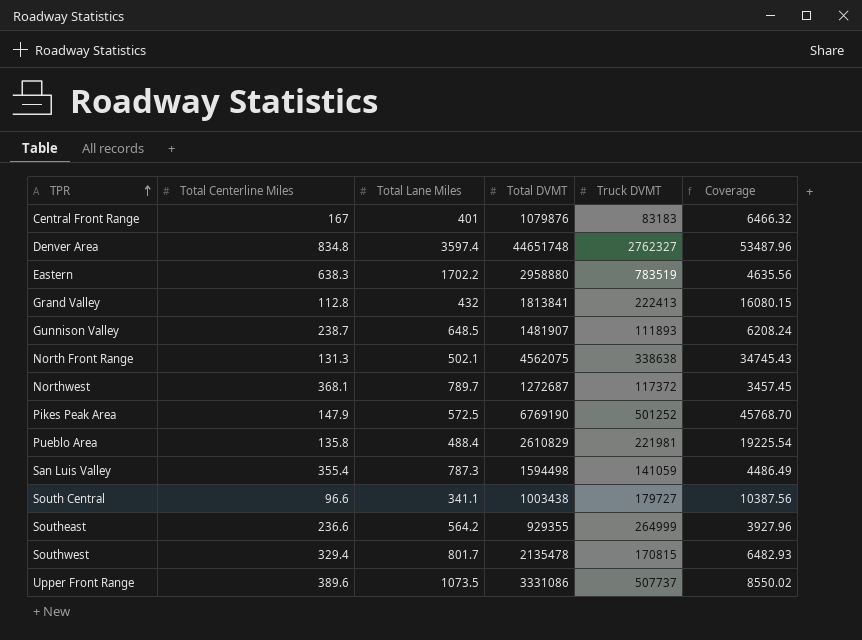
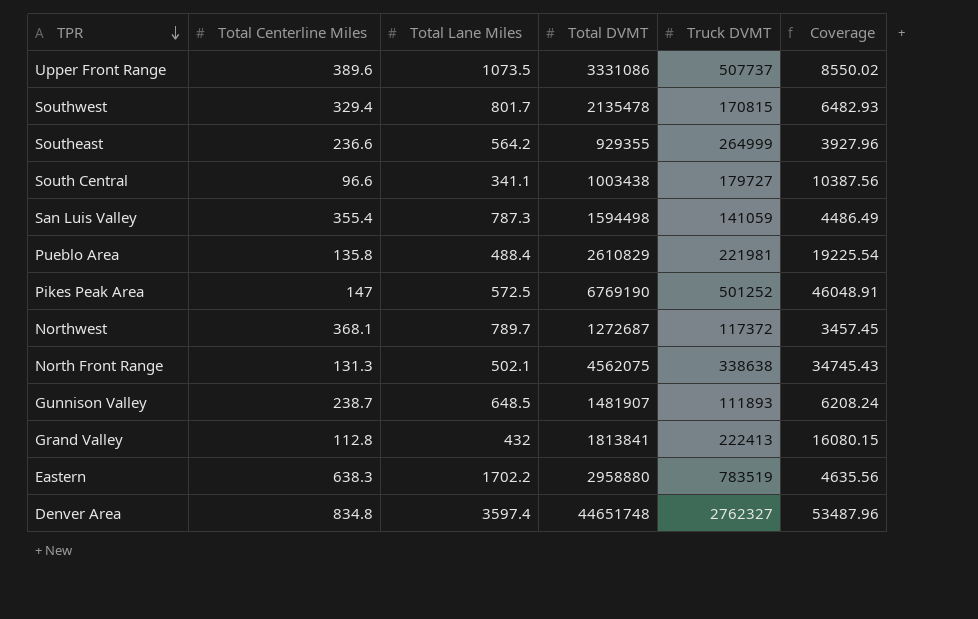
row order: TPR ascending -> TPR descending
row Central Front Range: 167 | 401 | 1079876 | 83183 | 6466.32 -> none
Pikes Peak Area | Total Centerline Miles: 147.9 -> 147
Pikes Peak Area | Coverage: 45768.70 -> 46048.91

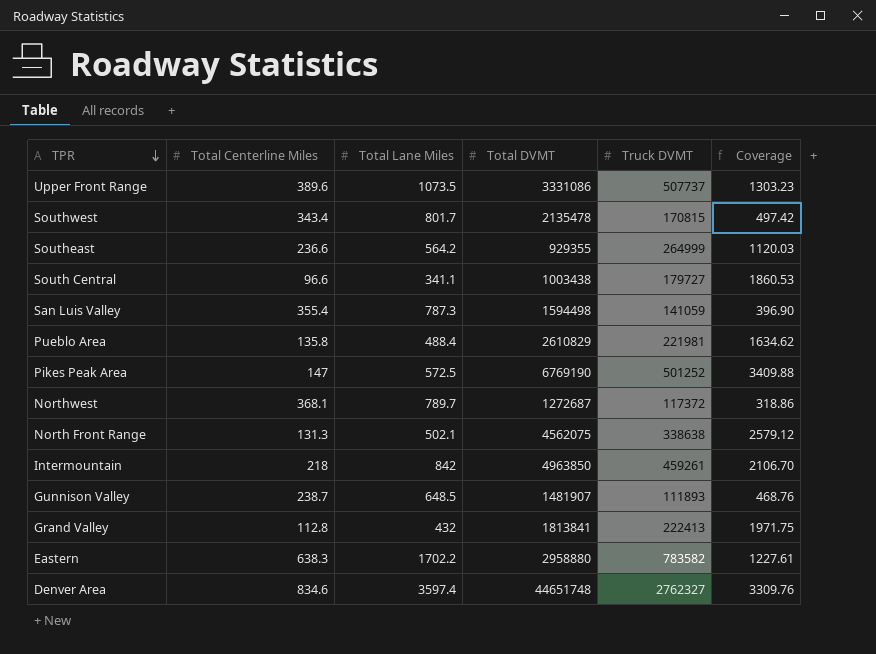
column Coverage | formula: [Total DVMT] / [Total Centerline Miles] -> [Truck DVMT] / [Total Centerline Miles]
Southwest | Total Centerline Miles: 329.4 -> 343.4
row Intermountain: none -> 218 | 842 | 4963850 | 459261 | 2106.70
Eastern | Truck DVMT: 783519 -> 783582
Denver Area | Total Centerline Miles: 834.8 -> 834.6

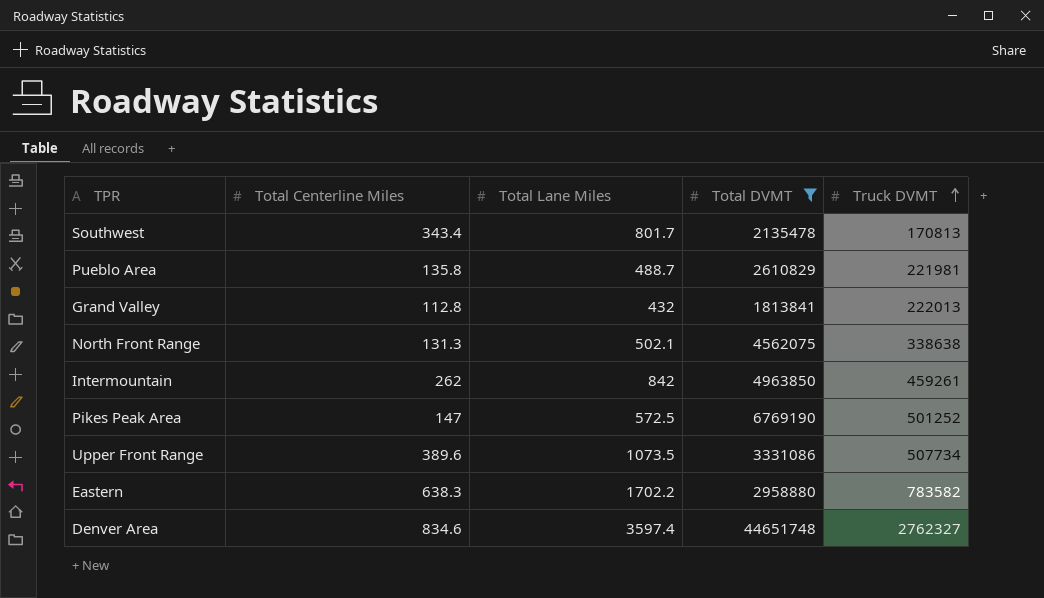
filter: none -> Total DVMT >= 1813841
row order: TPR descending -> Truck DVMT ascending
column Coverage | formula: [Truck DVMT] / [Total Centerline Miles] -> none
Southwest | Truck DVMT: 170815 -> 170813
Pueblo Area | Total Lane Miles: 488.4 -> 488.7
Grand Valley | Truck DVMT: 222413 -> 222013
Intermountain | Total Centerline Miles: 218 -> 262
Upper Front Range | Truck DVMT: 507737 -> 507734

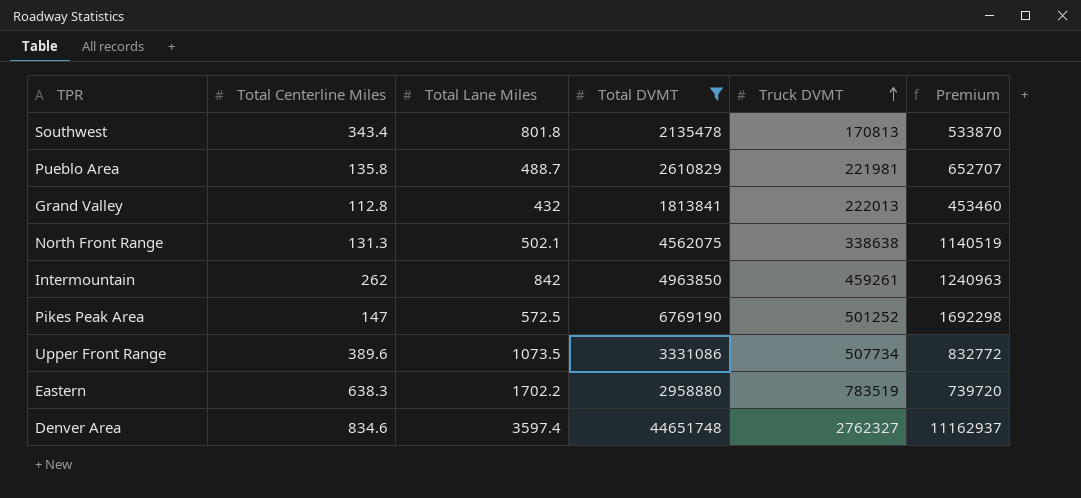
column Premium | formula: none -> [Total DVMT] * 0.25
Southwest | Total Lane Miles: 801.7 -> 801.8
Eastern | Truck DVMT: 783582 -> 783519

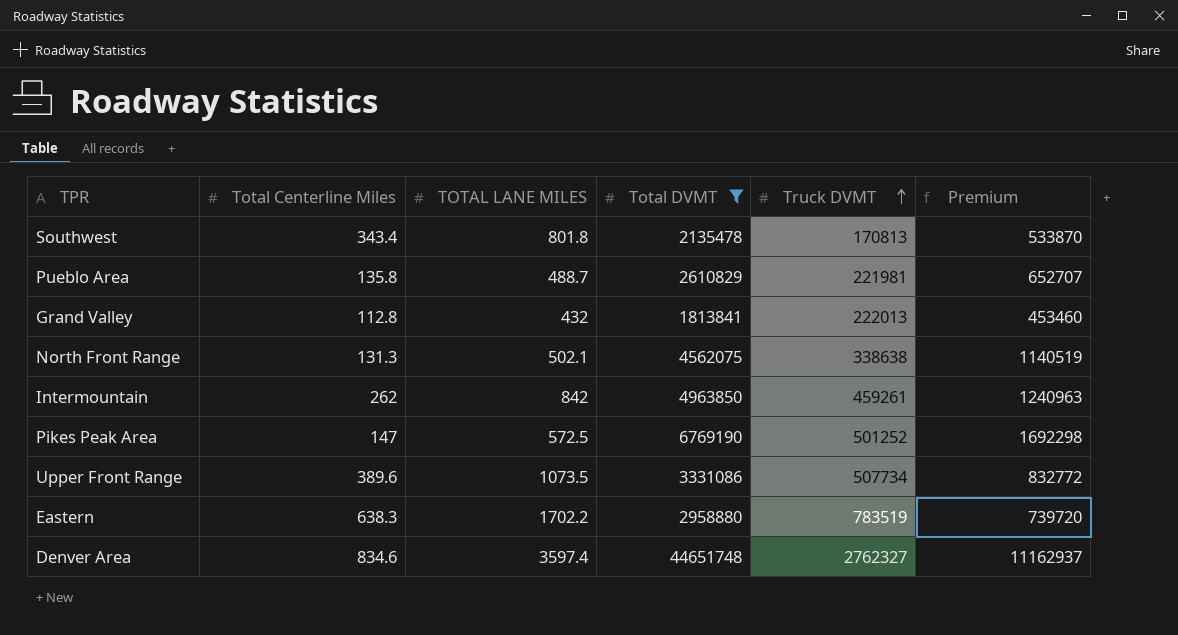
column name: Total Lane Miles -> TOTAL LANE MILES

